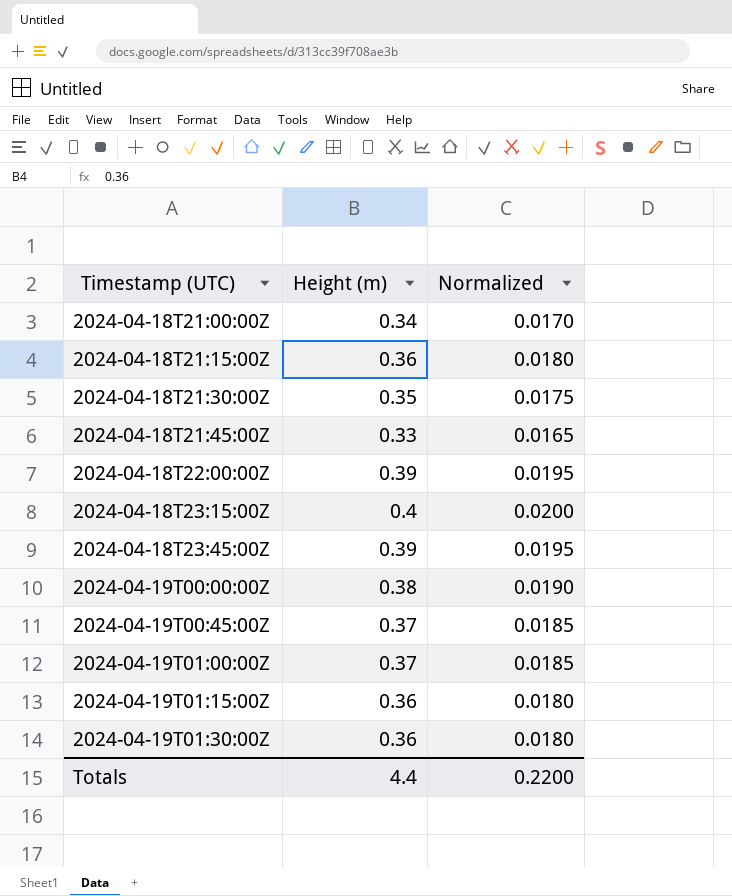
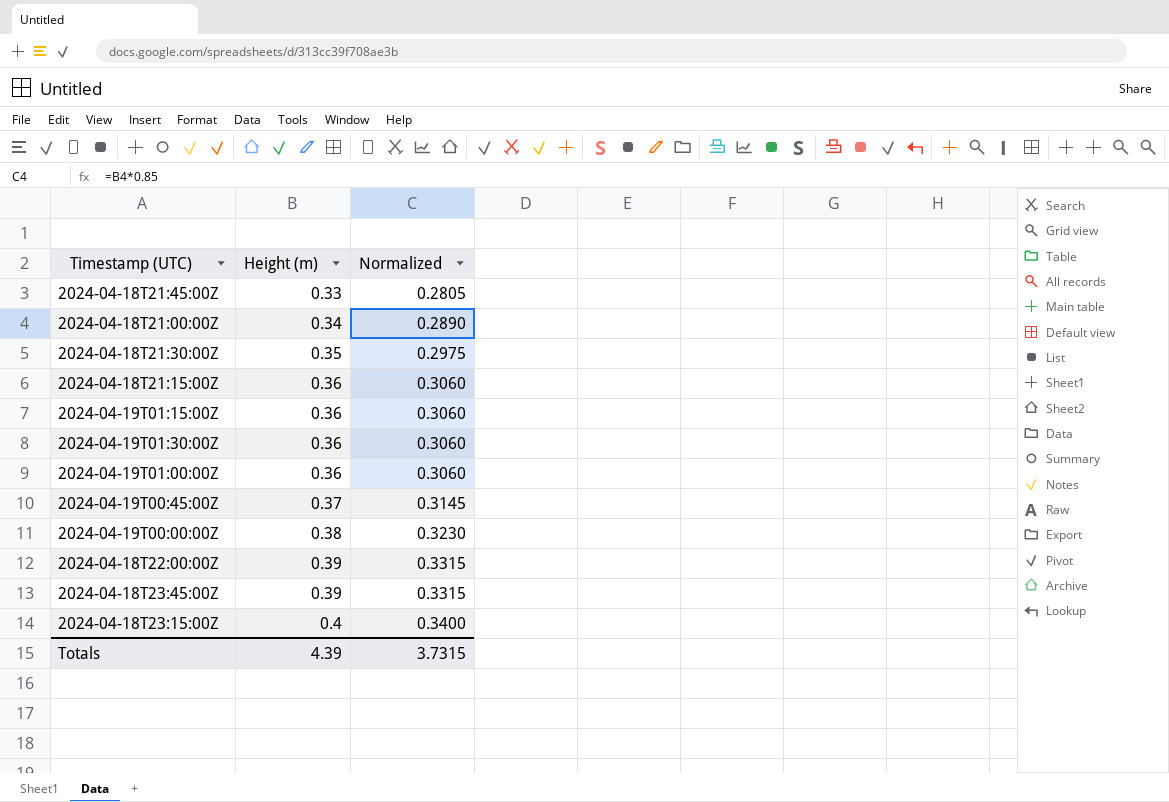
row order: Timestamp (UTC) ascending -> Height (m) ascending
column Normalized | formula: [Height (m)] * 0.05 -> [Height (m)] * 0.85
2024-04-19T01:00:00Z | Height (m): 0.37 -> 0.36
Totals | Height (m): 4.4 -> 4.39
Totals | Normalized: 0.2200 -> 3.7315

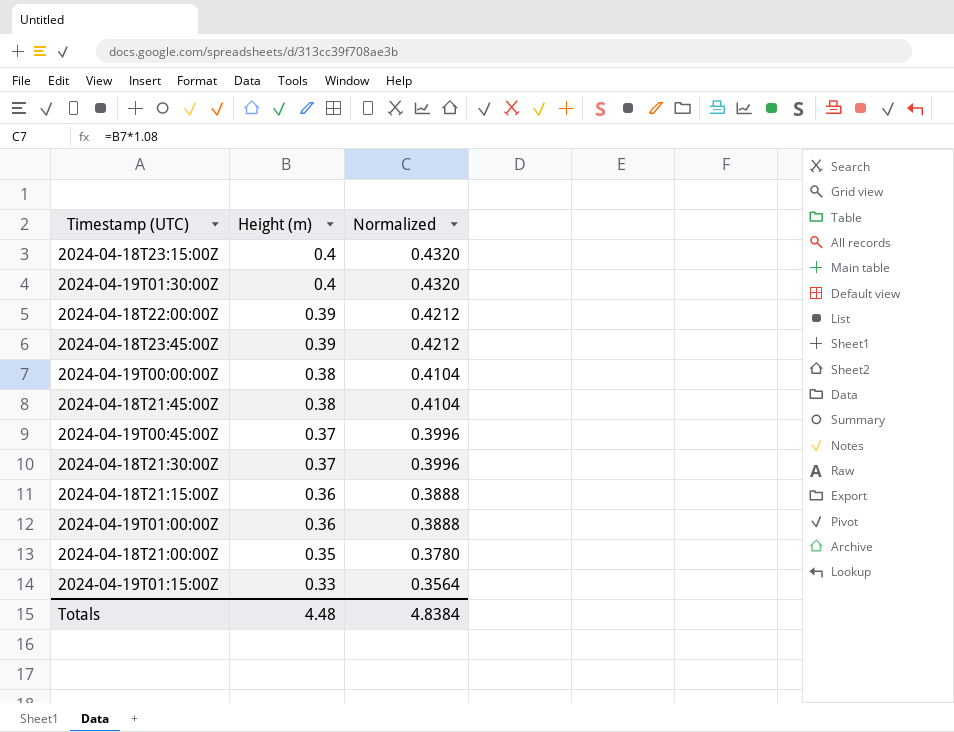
row order: Height (m) ascending -> Height (m) descending
column Normalized | formula: [Height (m)] * 0.85 -> [Height (m)] * 1.08
2024-04-19T01:30:00Z | Height (m): 0.36 -> 0.4
2024-04-18T21:45:00Z | Height (m): 0.33 -> 0.38
2024-04-18T21:30:00Z | Height (m): 0.35 -> 0.37
2024-04-18T21:00:00Z | Height (m): 0.34 -> 0.35
2024-04-19T01:15:00Z | Height (m): 0.36 -> 0.33
Totals | Height (m): 4.39 -> 4.48
Totals | Normalized: 3.7315 -> 4.8384

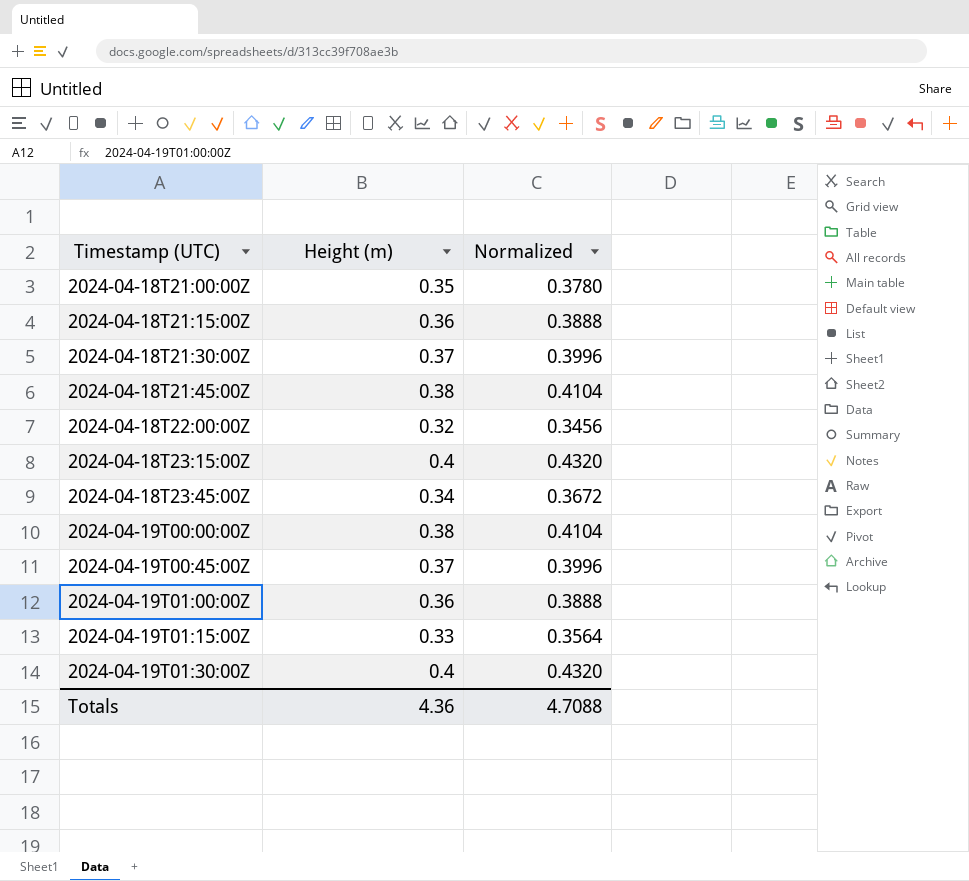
row order: Height (m) descending -> Timestamp (UTC) ascending
2024-04-18T22:00:00Z | Height (m): 0.39 -> 0.32
2024-04-18T22:00:00Z | Normalized: 0.4212 -> 0.3456
2024-04-18T23:45:00Z | Height (m): 0.39 -> 0.34
2024-04-18T23:45:00Z | Normalized: 0.4212 -> 0.3672
Totals | Height (m): 4.48 -> 4.36
Totals | Normalized: 4.8384 -> 4.7088

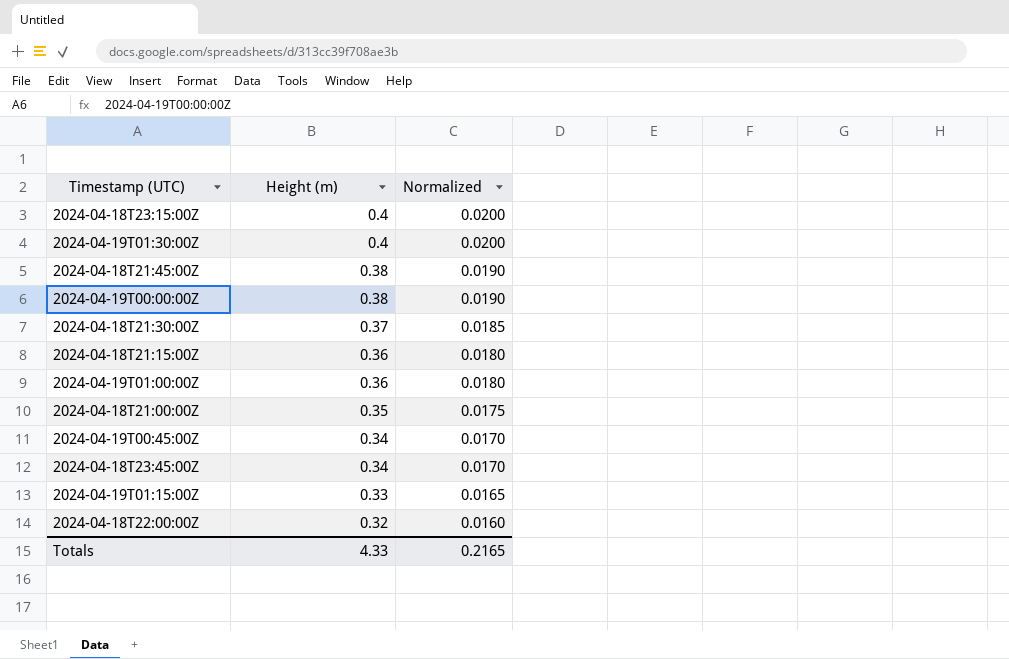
row order: Timestamp (UTC) ascending -> Height (m) descending
column Normalized | formula: [Height (m)] * 1.08 -> [Height (m)] * 0.05
2024-04-19T00:45:00Z | Height (m): 0.37 -> 0.34
Totals | Height (m): 4.36 -> 4.33
Totals | Normalized: 4.7088 -> 0.2165

